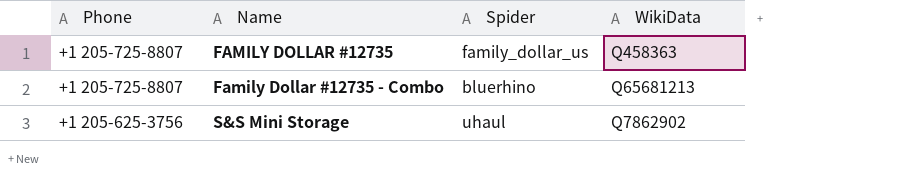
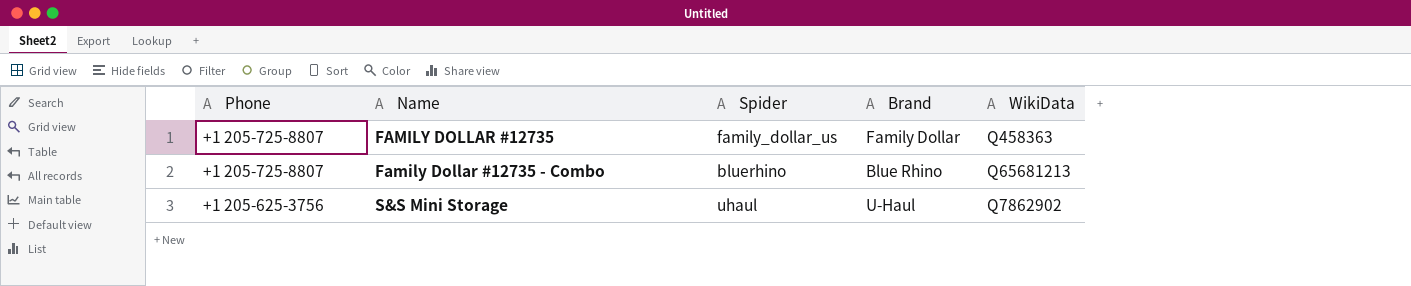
column Brand | position: none -> 4

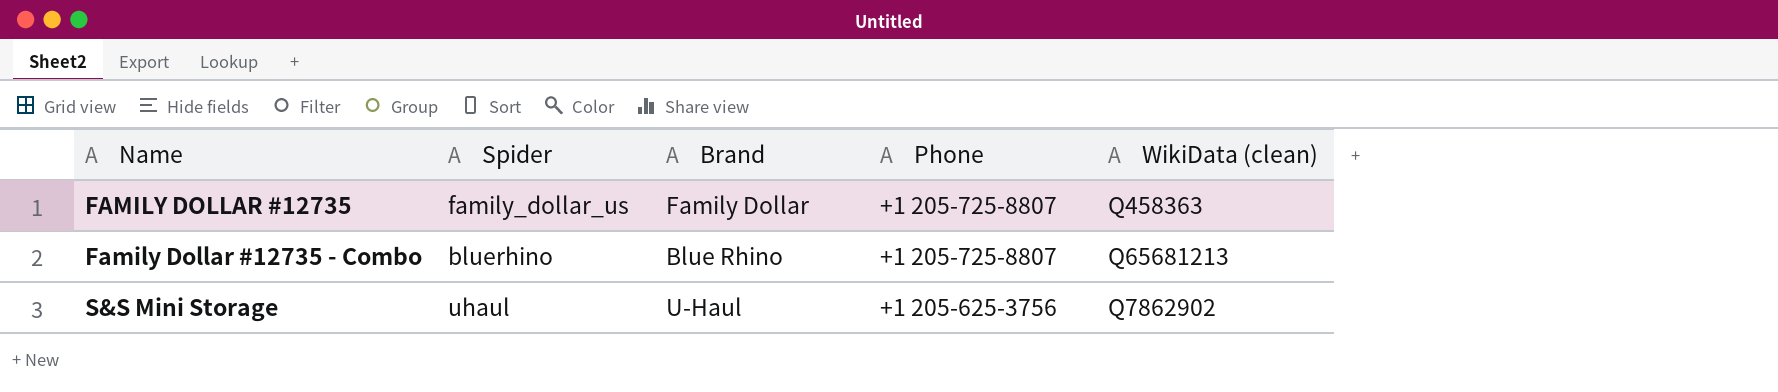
column Phone | position: 1 -> 4
column name: WikiData -> WikiData (clean)

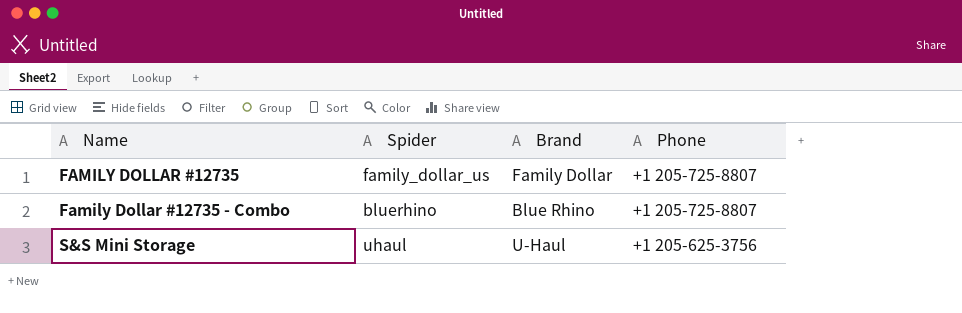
column WikiData (clean) | position: 5 -> none

